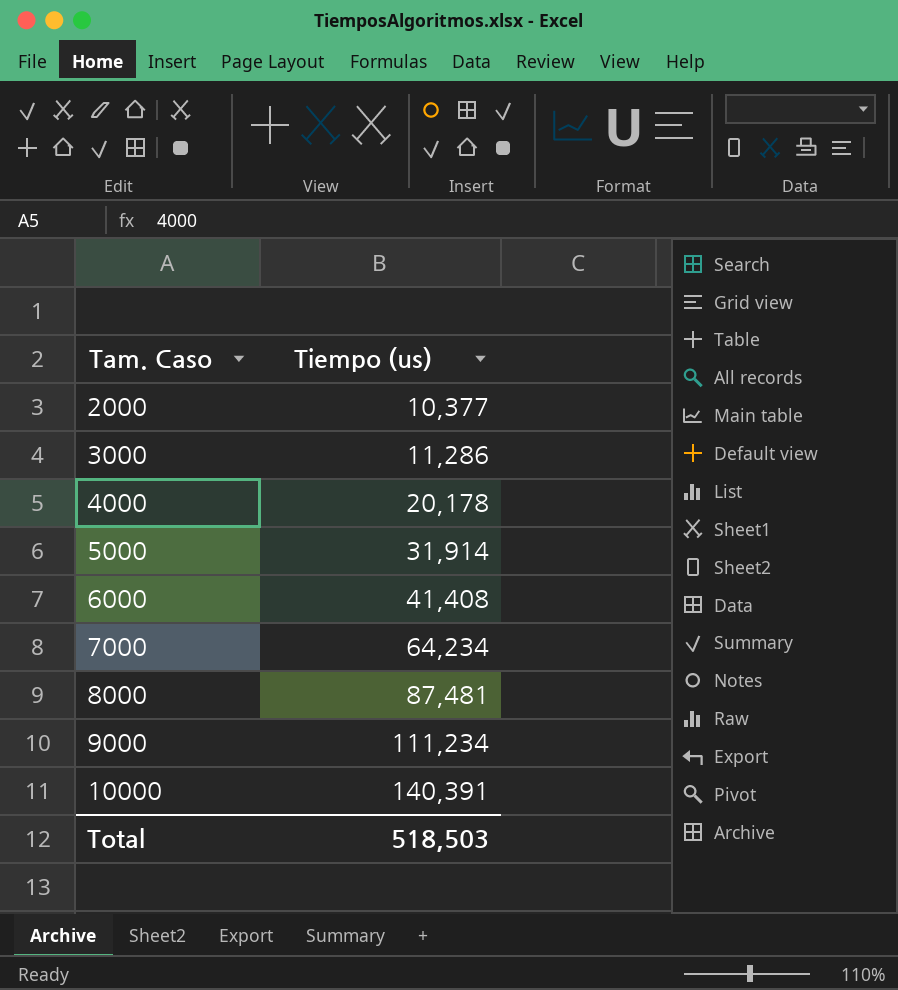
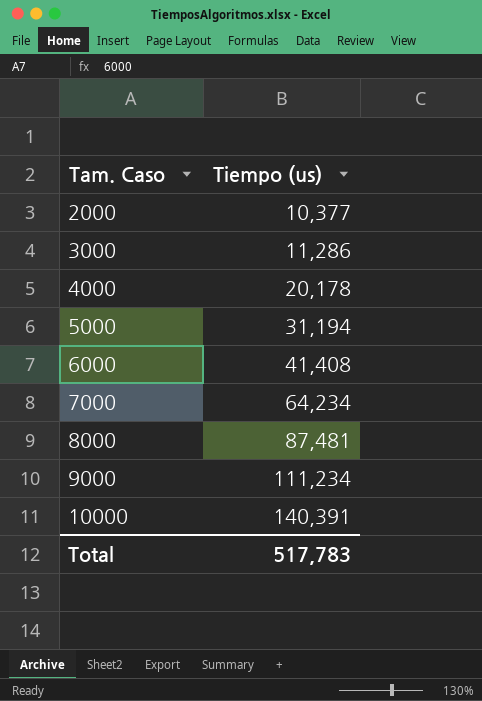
5000 | Tiempo (us): 31,914 -> 31,194
Total | Tiempo (us): 518,503 -> 517,783

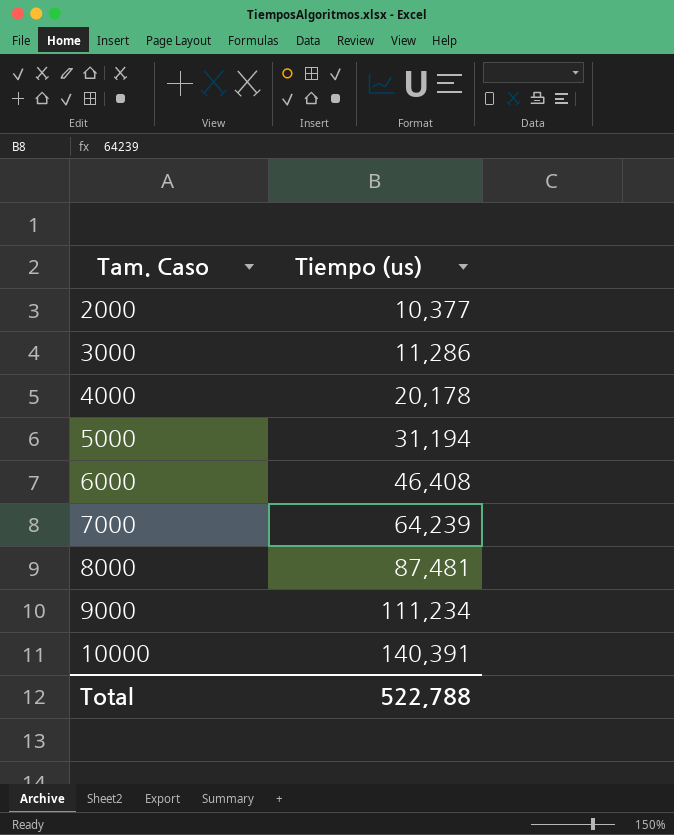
6000 | Tiempo (us): 41,408 -> 46,408
7000 | Tiempo (us): 64,234 -> 64,239
Total | Tiempo (us): 517,783 -> 522,788

